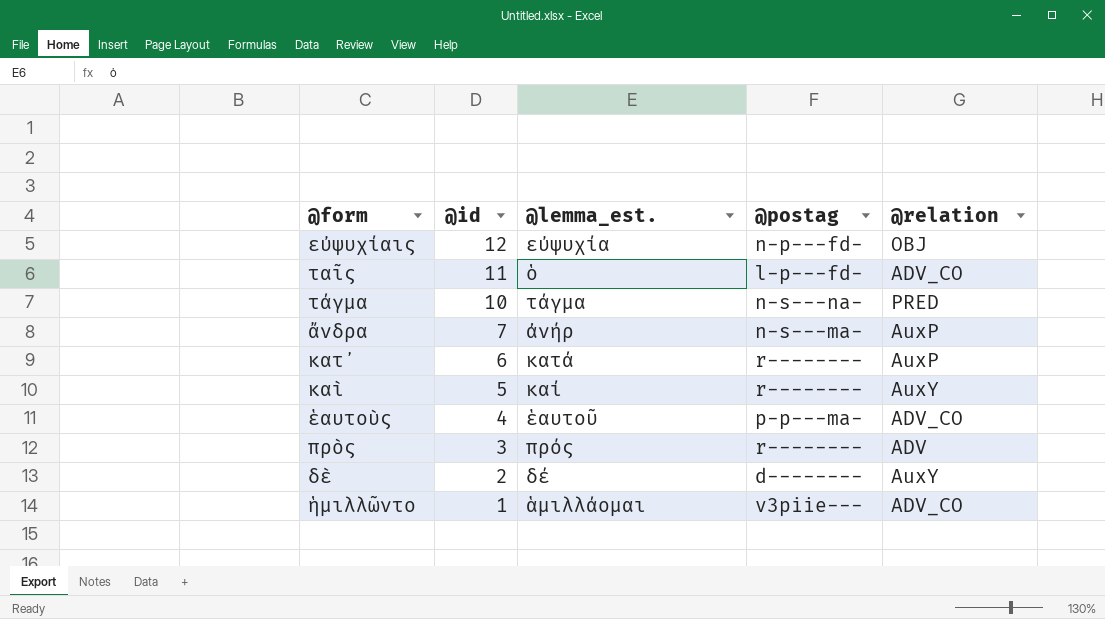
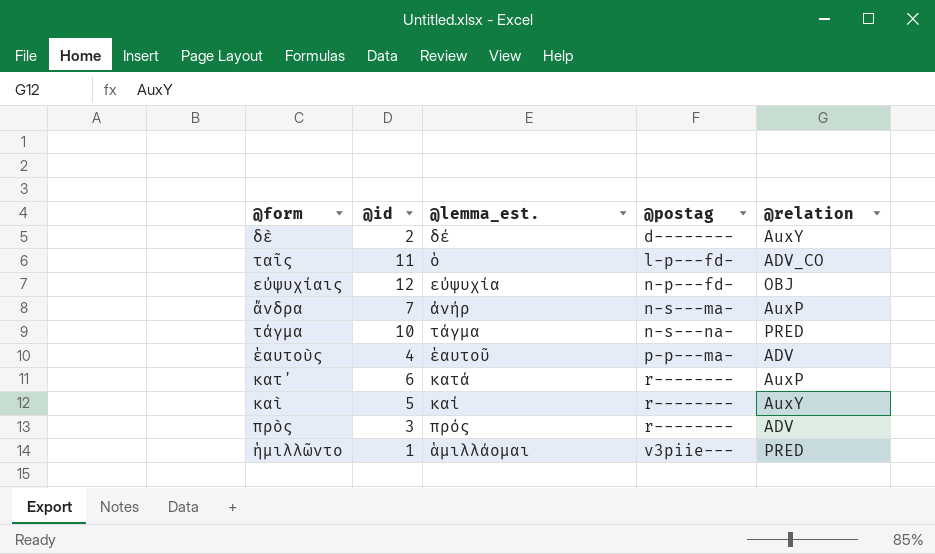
row order: @id descending -> @postag ascending
ἑαυτοὺς | @relation: ADV_CO -> ADV
ἡμιλλῶντο | @relation: ADV_CO -> PRED

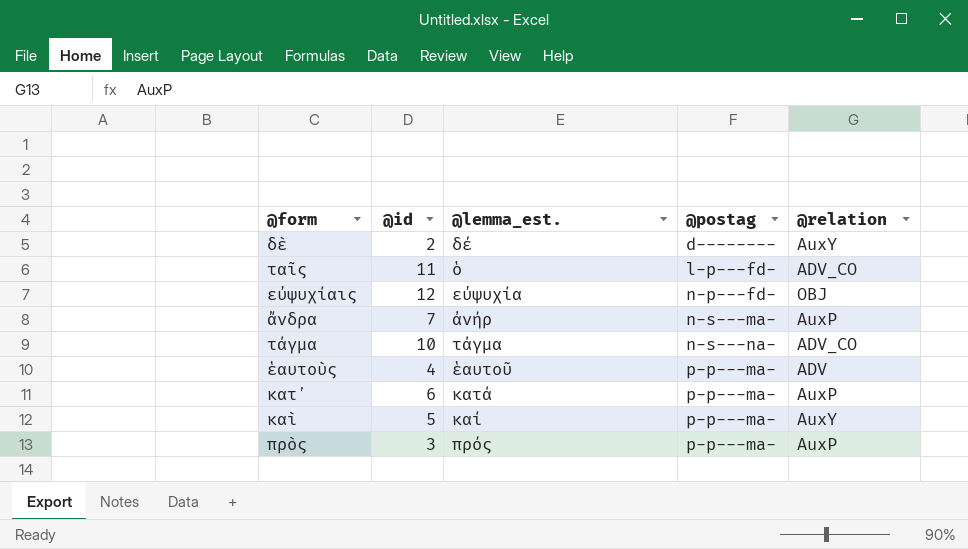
row ἡμιλλῶντο: 1 | ἁμιλλάομαι | v3piie--- | PRED -> none
τάγμα | @relation: PRED -> ADV_CO
κατʼ | @postag: r-------- -> p-p---ma-
καὶ | @postag: r-------- -> p-p---ma-
πρὸς | @postag: r-------- -> p-p---ma-
πρὸς | @relation: ADV -> AuxP

